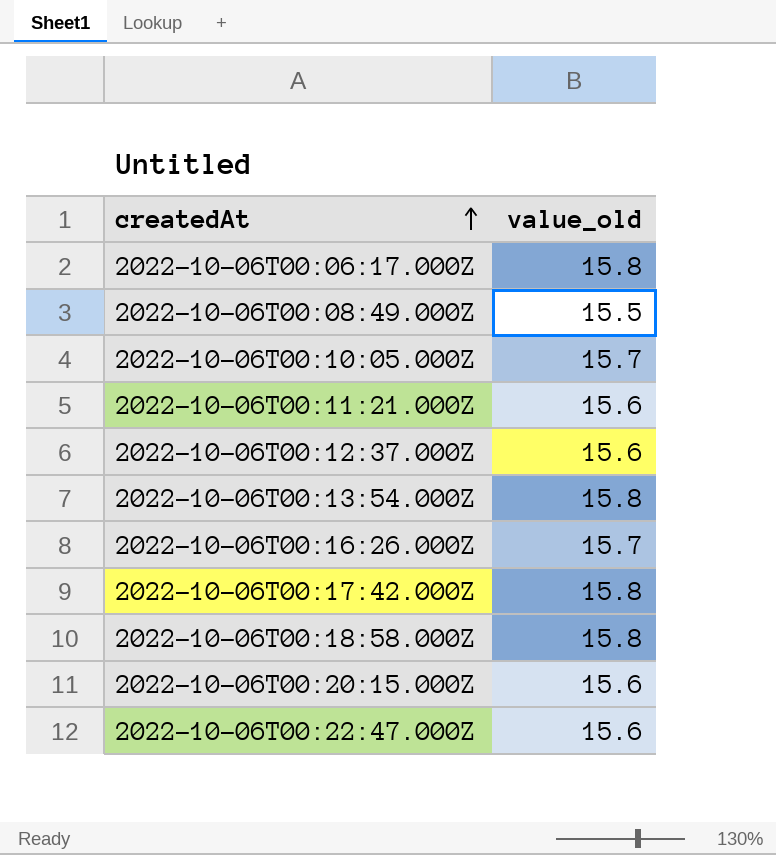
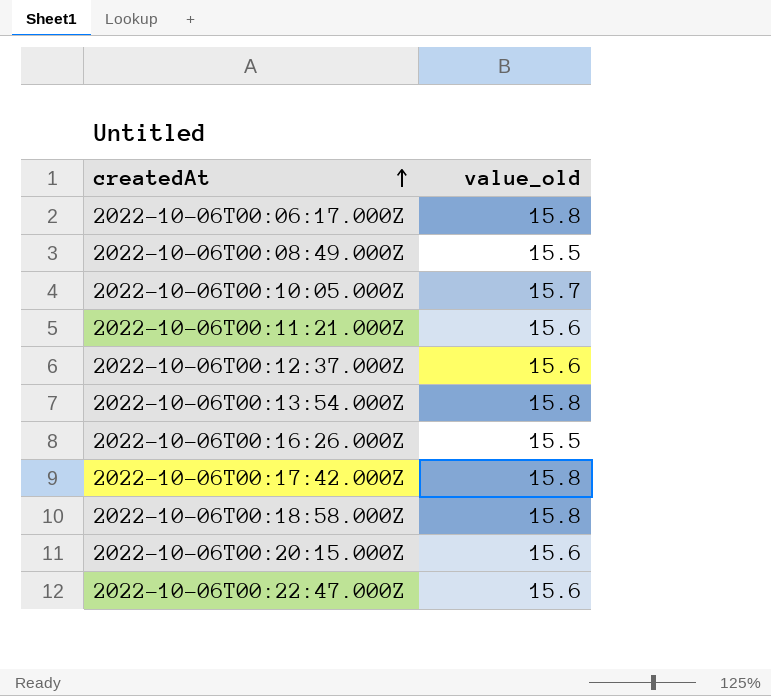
2022-10-06T00:16:26.000Z | value_old: 15.7 -> 15.5

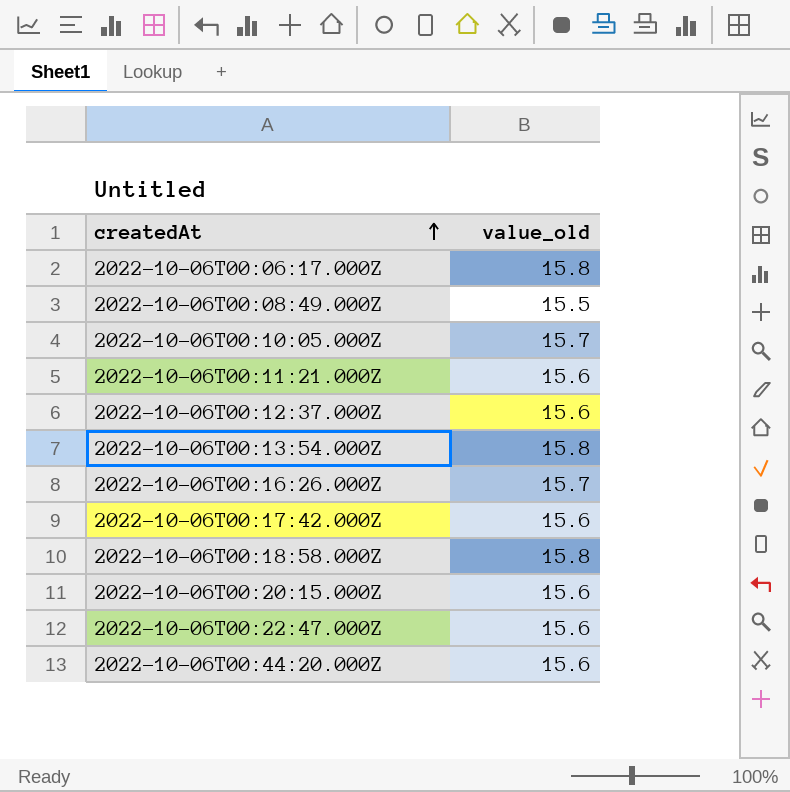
2022-10-06T00:16:26.000Z | value_old: 15.5 -> 15.7
2022-10-06T00:17:42.000Z | value_old: 15.8 -> 15.6
row 2022-10-06T00:44:20.000Z: none -> 15.6

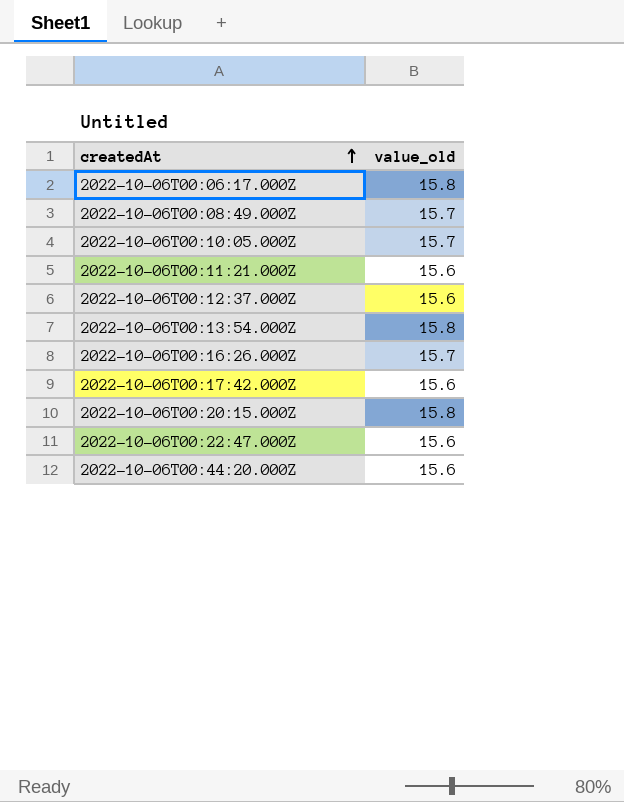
row 2022-10-06T00:18:58.000Z: 15.8 -> none
2022-10-06T00:08:49.000Z | value_old: 15.5 -> 15.7
2022-10-06T00:20:15.000Z | value_old: 15.6 -> 15.8

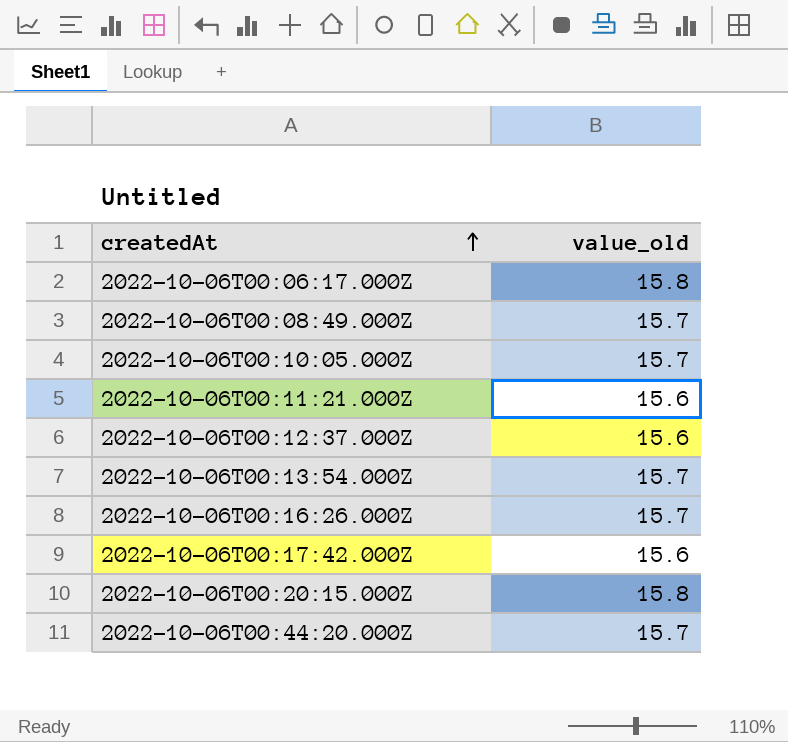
row 2022-10-06T00:22:47.000Z: 15.6 -> none
2022-10-06T00:13:54.000Z | value_old: 15.8 -> 15.7
2022-10-06T00:44:20.000Z | value_old: 15.6 -> 15.7

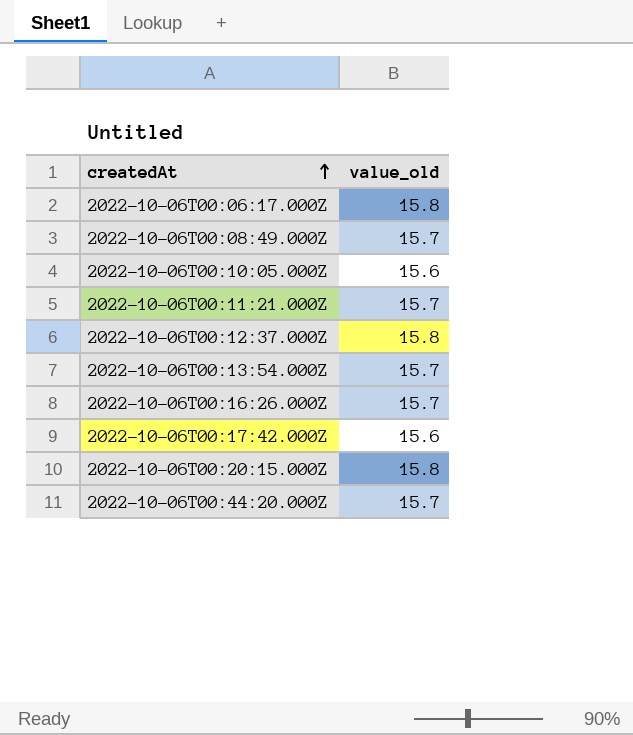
2022-10-06T00:10:05.000Z | value_old: 15.7 -> 15.6
2022-10-06T00:11:21.000Z | value_old: 15.6 -> 15.7
2022-10-06T00:12:37.000Z | value_old: 15.6 -> 15.8

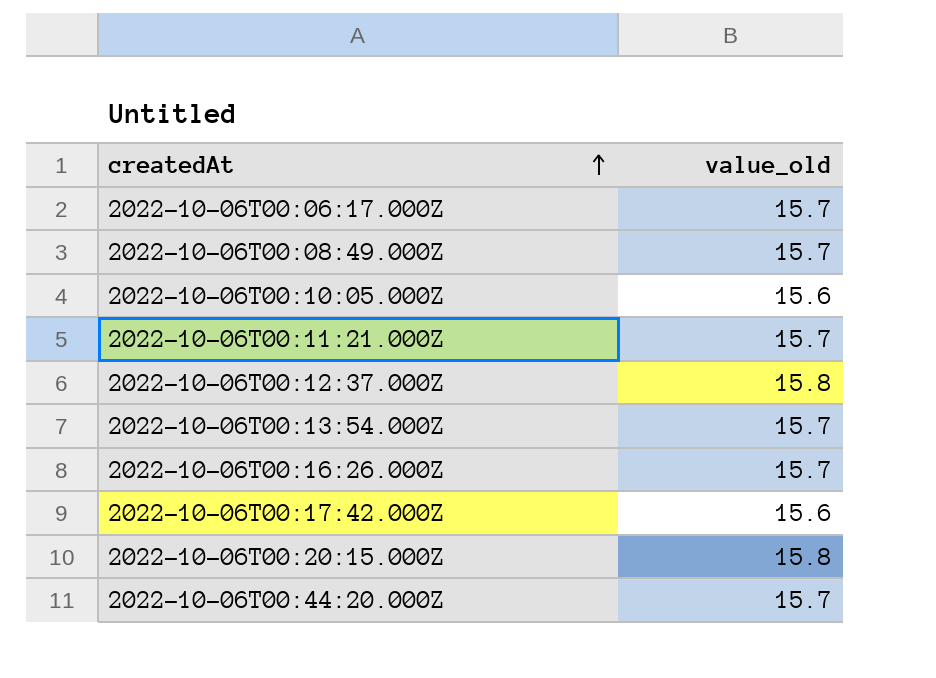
2022-10-06T00:06:17.000Z | value_old: 15.8 -> 15.7

